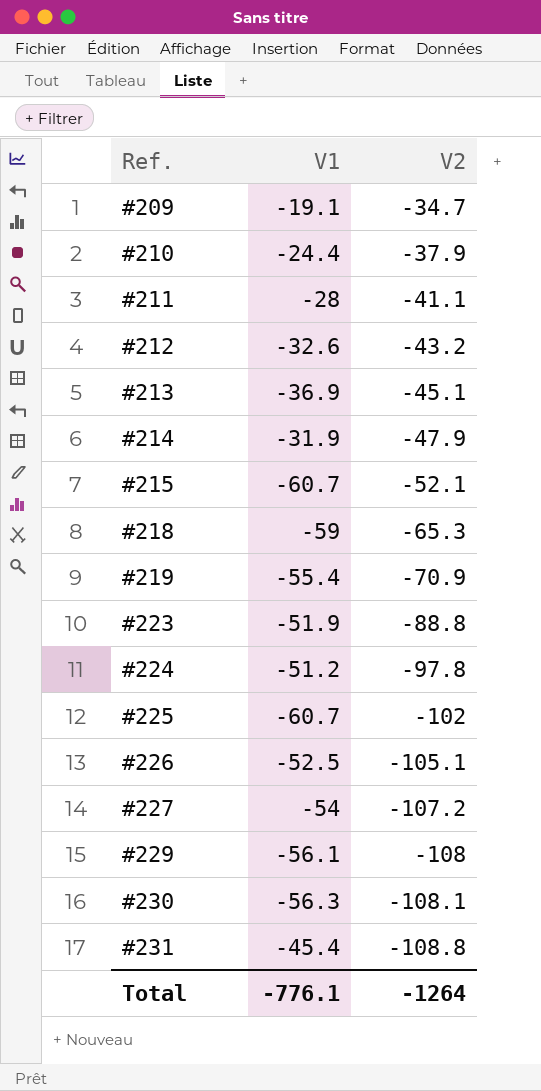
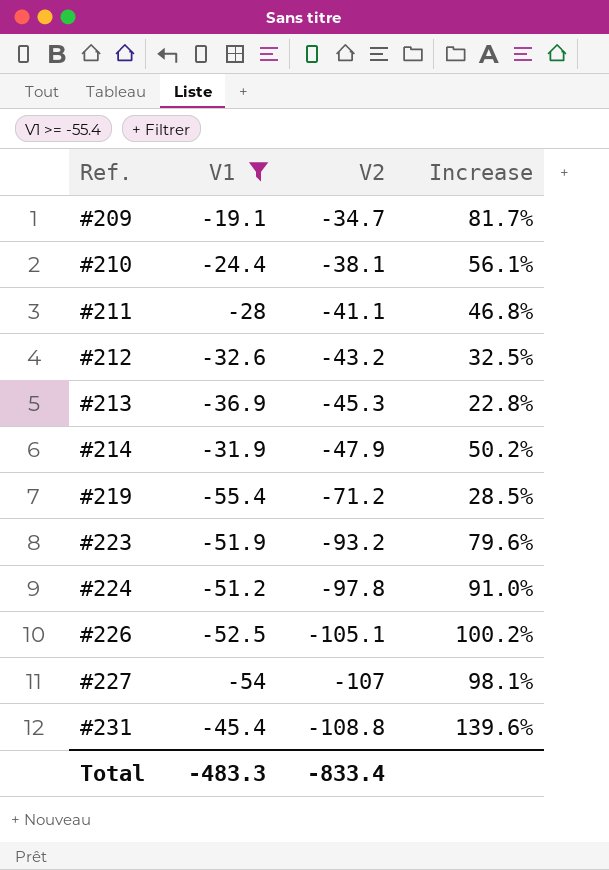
filter: none -> V1 >= -55.4
column Increase | formula: none -> ([V2] - [V1]) / [V1]
#210 | V2: -37.9 -> -38.1
#213 | V2: -45.1 -> -45.3
#219 | V2: -70.9 -> -71.2
#223 | V2: -88.8 -> -93.2
#227 | V2: -107.2 -> -107
Total | V1: -776.1 -> -483.3
Total | V2: -1264 -> -833.4

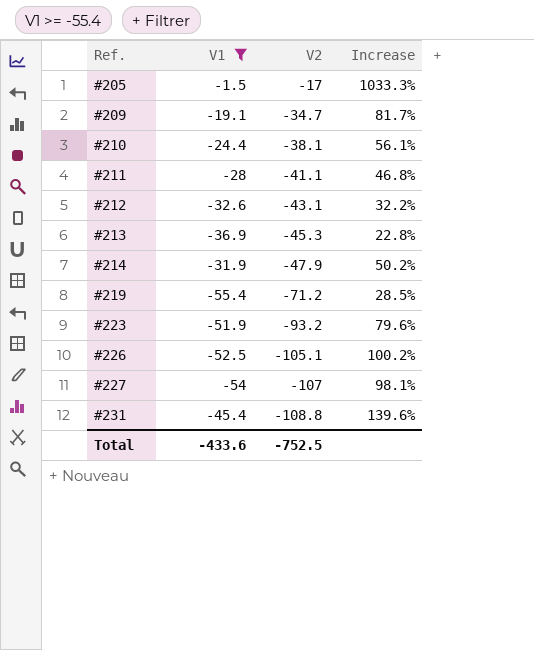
row #224: -51.2 | -97.8 | 91.0% -> none
row #205: none -> -1.5 | -17 | 1033.3%
#212 | V2: -43.2 -> -43.1
#212 | Increase: 32.5% -> 32.2%
Total | V1: -483.3 -> -433.6
Total | V2: -833.4 -> -752.5

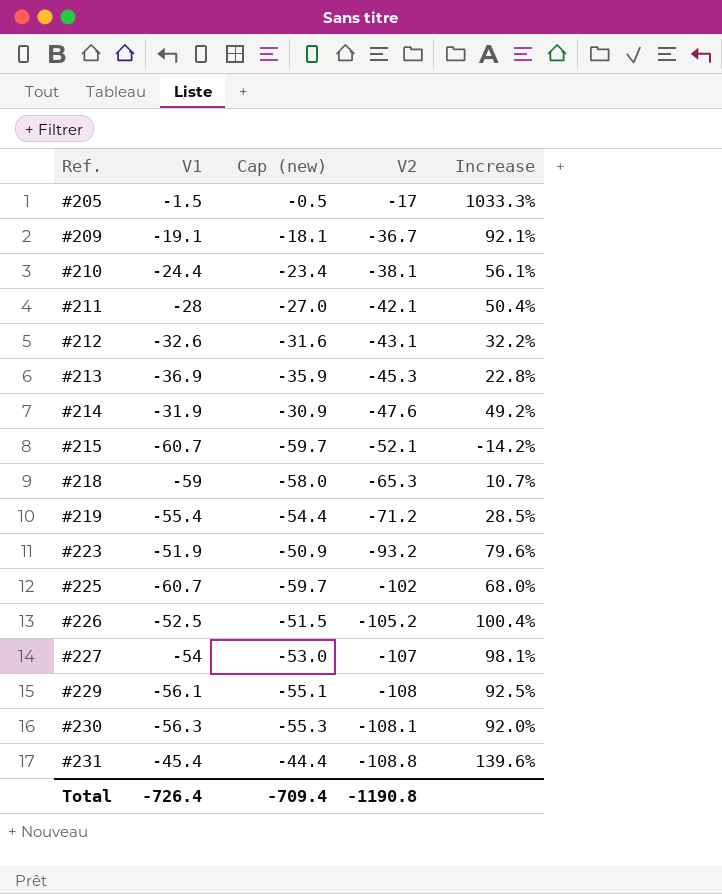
filter: V1 >= -55.4 -> none
column Cap (new) | formula: none -> [V1] + 1
#209 | V2: -34.7 -> -36.7
#209 | Increase: 81.7% -> 92.1%
#211 | V2: -41.1 -> -42.1
#211 | Increase: 46.8% -> 50.4%
#214 | V2: -47.9 -> -47.6
#214 | Increase: 50.2% -> 49.2%
#226 | V2: -105.1 -> -105.2
#226 | Increase: 100.2% -> 100.4%
Total | V1: -433.6 -> -726.4
Total | V2: -752.5 -> -1190.8

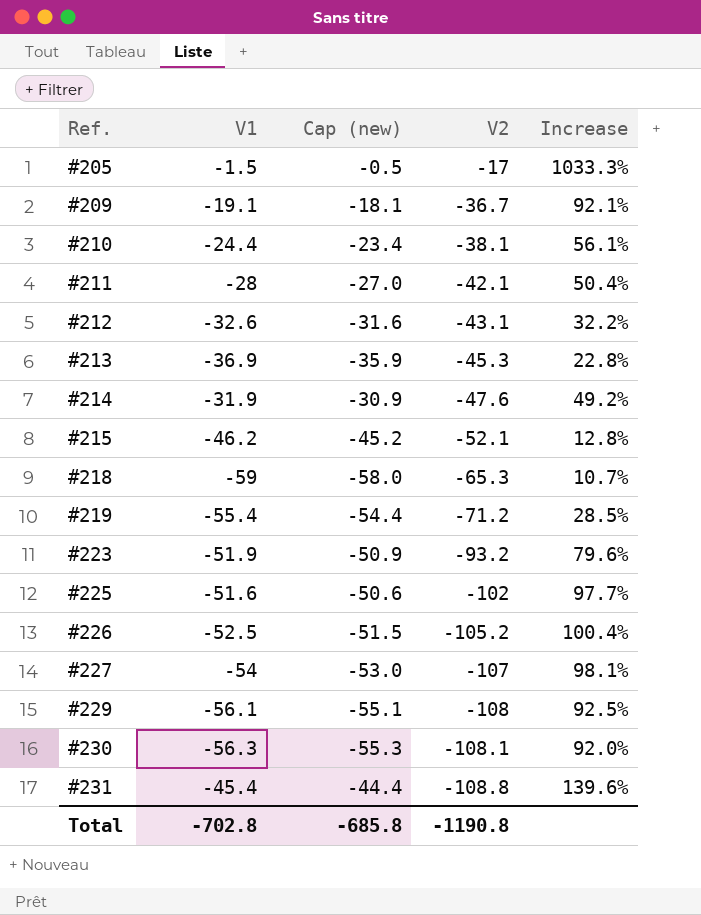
#215 | V1: -60.7 -> -46.2
#215 | Cap (new): -59.7 -> -45.2
#215 | Increase: -14.2% -> 12.8%
#225 | V1: -60.7 -> -51.6
#225 | Cap (new): -59.7 -> -50.6
#225 | Increase: 68.0% -> 97.7%
Total | V1: -726.4 -> -702.8
Total | Cap (new): -709.4 -> -685.8

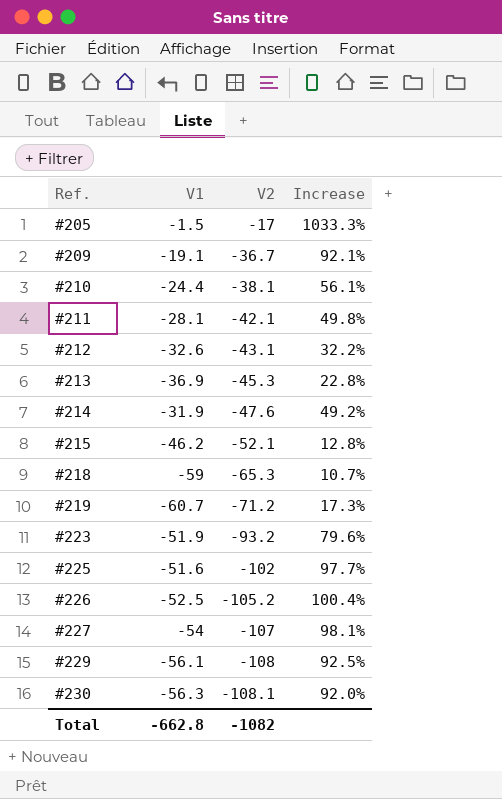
column Cap (new) | formula: [V1] + 1 -> none
row #231: -45.4 | -44.4 | -108.8 | 139.6% -> none
#211 | V1: -28 -> -28.1
#211 | Increase: 50.4% -> 49.8%
#219 | V1: -55.4 -> -60.7
#219 | Increase: 28.5% -> 17.3%
Total | V1: -702.8 -> -662.8
Total | V2: -1190.8 -> -1082

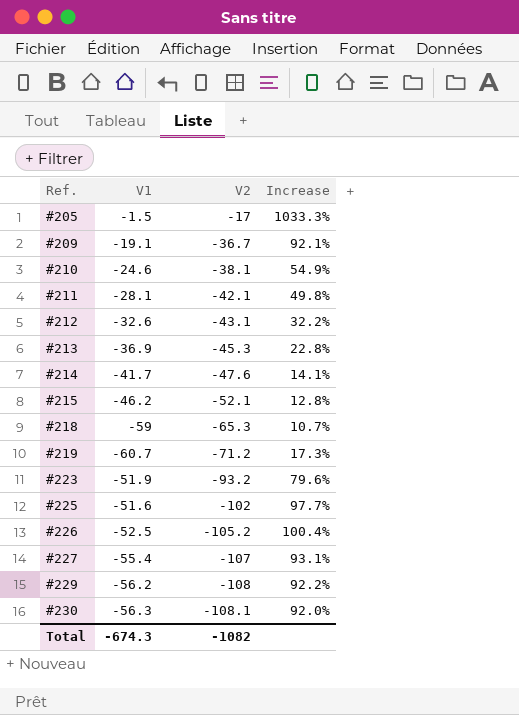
#210 | V1: -24.4 -> -24.6
#210 | Increase: 56.1% -> 54.9%
#214 | V1: -31.9 -> -41.7
#214 | Increase: 49.2% -> 14.1%
#227 | V1: -54 -> -55.4
#227 | Increase: 98.1% -> 93.1%
#229 | V1: -56.1 -> -56.2
#229 | Increase: 92.5% -> 92.2%
Total | V1: -662.8 -> -674.3

